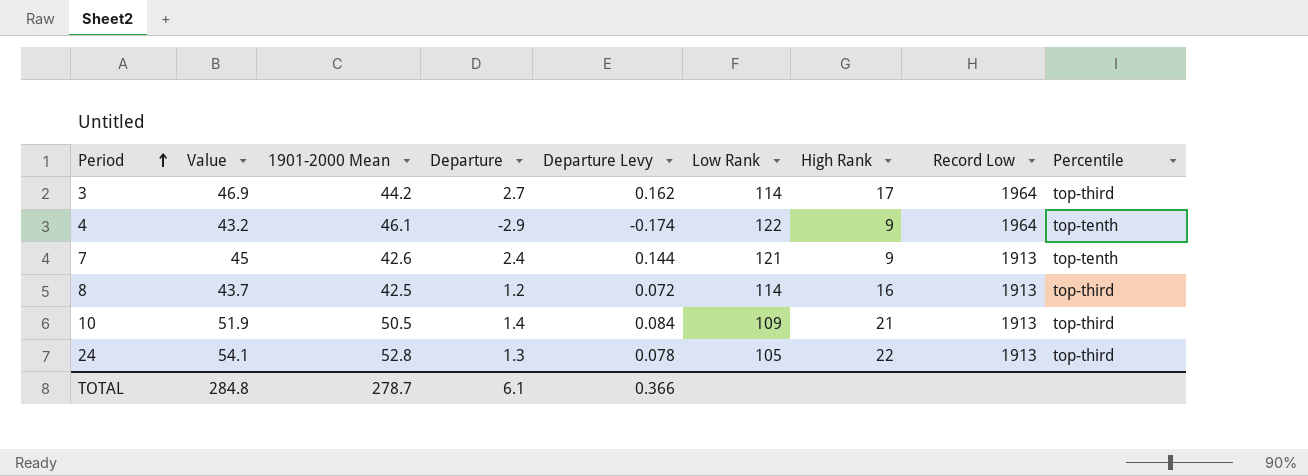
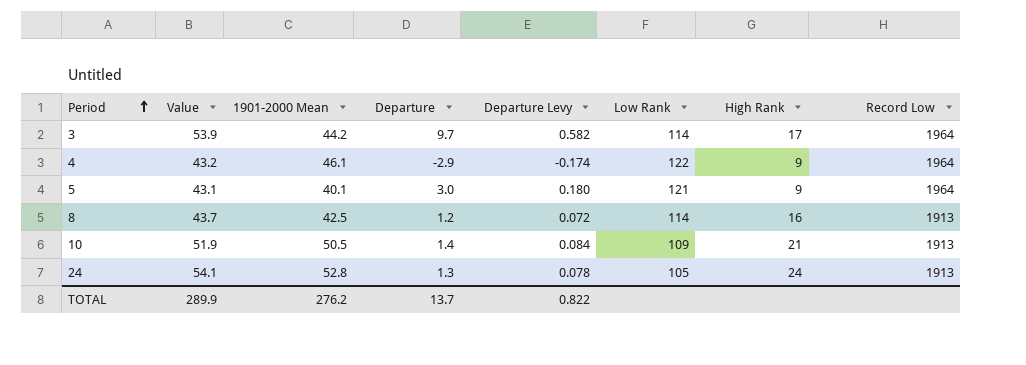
column Percentile | position: 9 -> none
row 7: 45 | 42.6 | 2.4 | 0.144 | 121 | 9 | 1913 | top-tenth -> none
3 | Value: 46.9 -> 53.9
3 | Departure: 2.7 -> 9.7
3 | Departure Levy: 0.162 -> 0.582
row 5: none -> 43.1 | 40.1 | 3.0 | 0.180 | 121 | 9 | 1964
24 | High Rank: 22 -> 24
TOTAL | Value: 284.8 -> 289.9
TOTAL | 1901-2000 Mean: 278.7 -> 276.2
TOTAL | Departure: 6.1 -> 13.7
TOTAL | Departure Levy: 0.366 -> 0.822

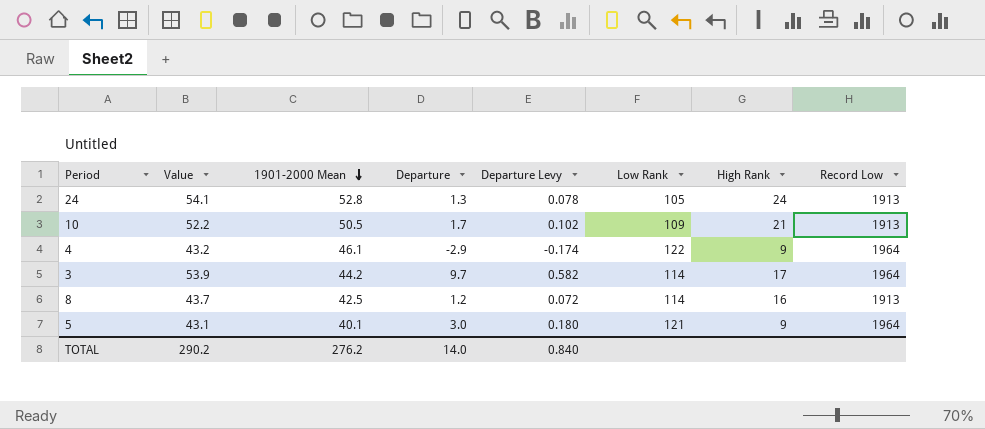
row order: Period ascending -> 1901-2000 Mean descending
10 | Value: 51.9 -> 52.2
10 | Departure: 1.4 -> 1.7
10 | Departure Levy: 0.084 -> 0.102
TOTAL | Value: 289.9 -> 290.2
TOTAL | Departure: 13.7 -> 14.0
TOTAL | Departure Levy: 0.822 -> 0.840

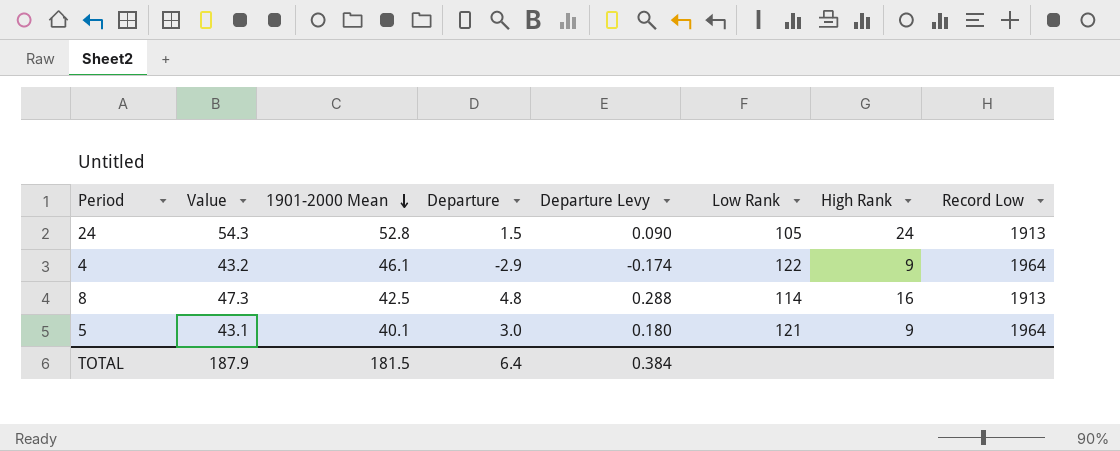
row 10: 52.2 | 50.5 | 1.7 | 0.102 | 109 | 21 | 1913 -> none
row 3: 53.9 | 44.2 | 9.7 | 0.582 | 114 | 17 | 1964 -> none
24 | Value: 54.1 -> 54.3
24 | Departure: 1.3 -> 1.5
24 | Departure Levy: 0.078 -> 0.090
8 | Value: 43.7 -> 47.3
8 | Departure: 1.2 -> 4.8
8 | Departure Levy: 0.072 -> 0.288
TOTAL | Value: 290.2 -> 187.9
TOTAL | 1901-2000 Mean: 276.2 -> 181.5
TOTAL | Departure: 14.0 -> 6.4
TOTAL | Departure Levy: 0.840 -> 0.384

